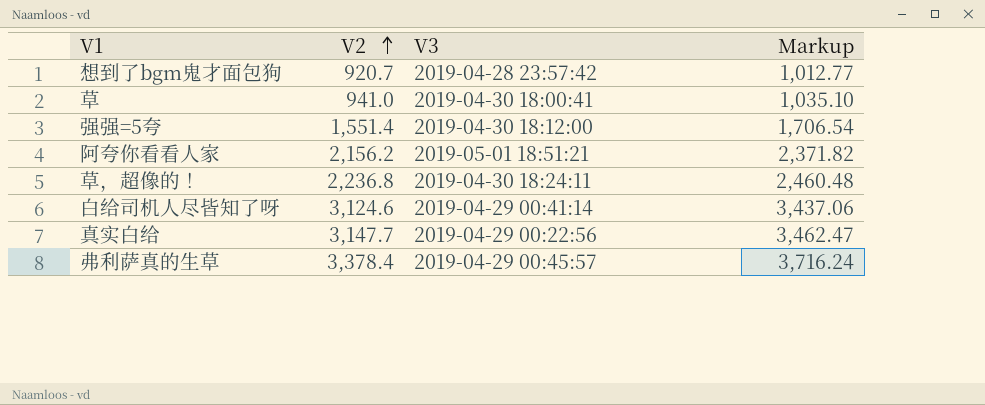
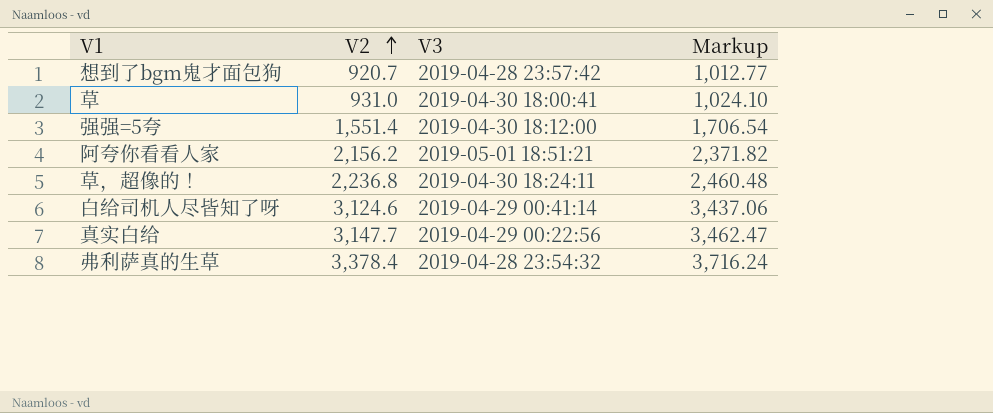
草 | V2: 941.0 -> 931.0
草 | Markup: 1,035.10 -> 1,024.10
弗利萨真的生草 | V3: 2019-04-29 00:45:57 -> 2019-04-28 23:54:32

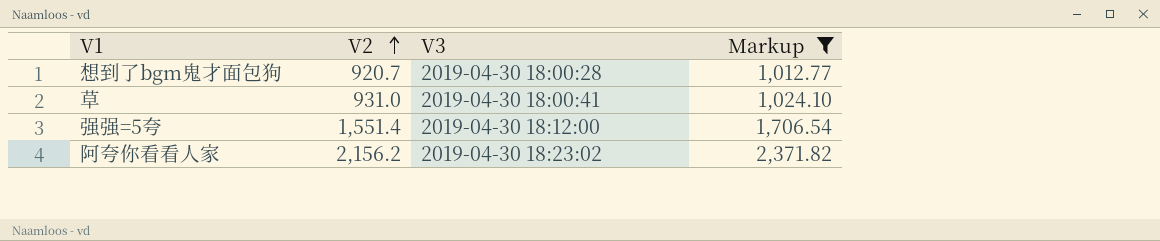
filter: none -> Markup <= 2,371.82
想到了bgm鬼才面包狗 | V3: 2019-04-28 23:57:42 -> 2019-04-30 18:00:28
阿夸你看看人家 | V3: 2019-05-01 18:51:21 -> 2019-04-30 18:23:02

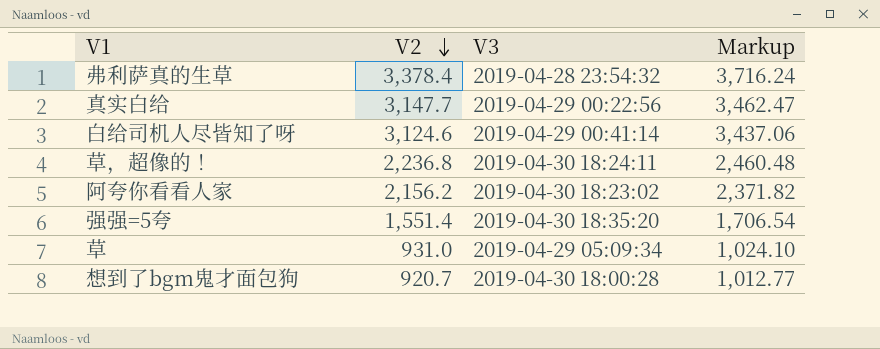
filter: Markup <= 2,371.82 -> none
row order: V2 ascending -> V2 descending
强强=5夸 | V3: 2019-04-30 18:12:00 -> 2019-04-30 18:35:20
草 | V3: 2019-04-30 18:00:41 -> 2019-04-29 05:09:34

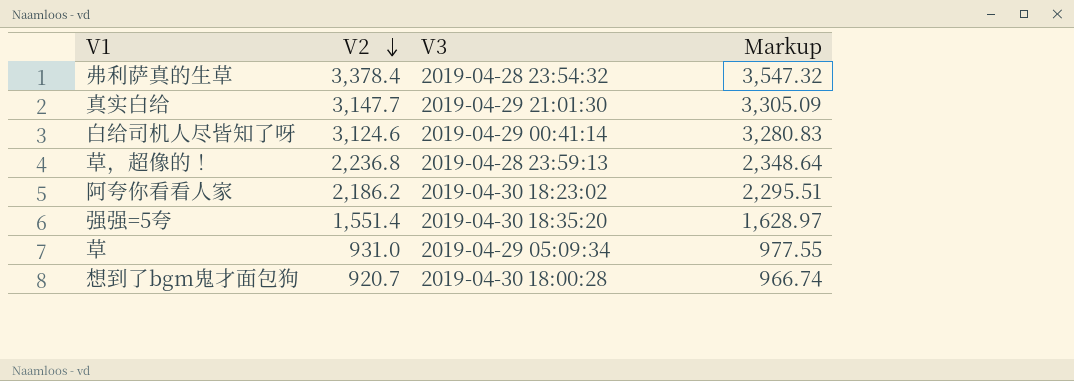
column Markup | formula: [V2] * 1.1 -> [V2] * 1.05
真实白给 | V3: 2019-04-29 00:22:56 -> 2019-04-29 21:01:30
草，超像的！ | V3: 2019-04-30 18:24:11 -> 2019-04-28 23:59:13
阿夸你看看人家 | V2: 2,156.2 -> 2,186.2

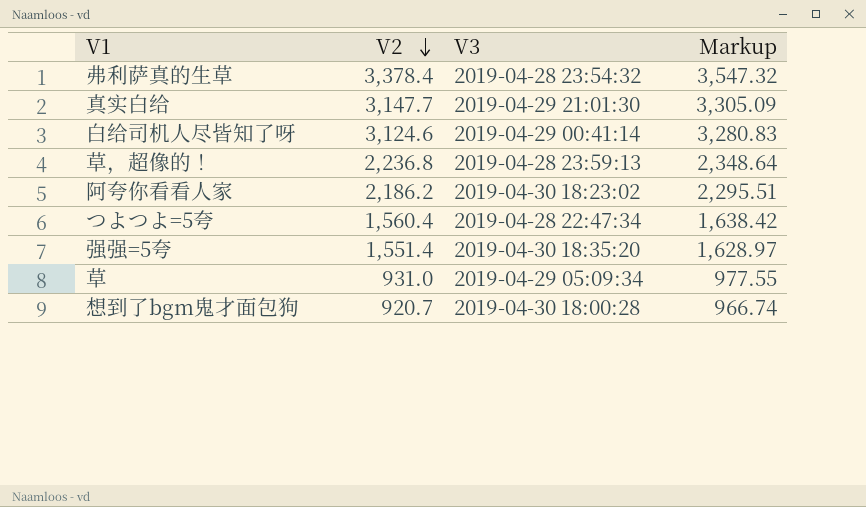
row つよつよ=5夸: none -> 1,560.4 | 2019-04-28 22:47:34 | 1,638.42

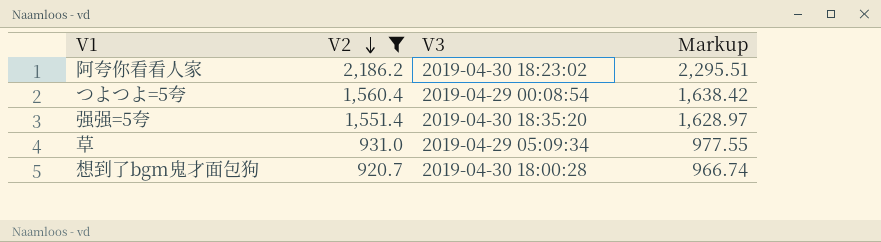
filter: none -> V2 <= 2,186.2
つよつよ=5夸 | V3: 2019-04-28 22:47:34 -> 2019-04-29 00:08:54

